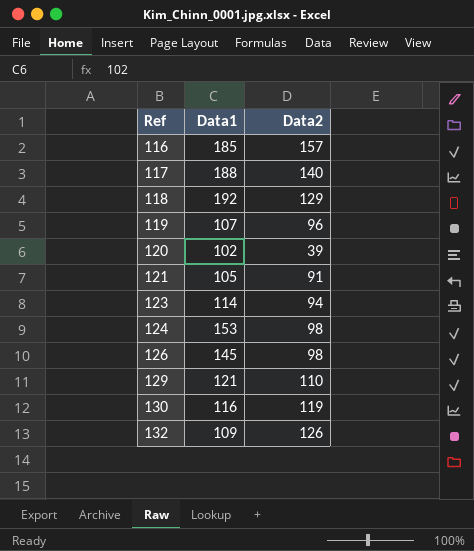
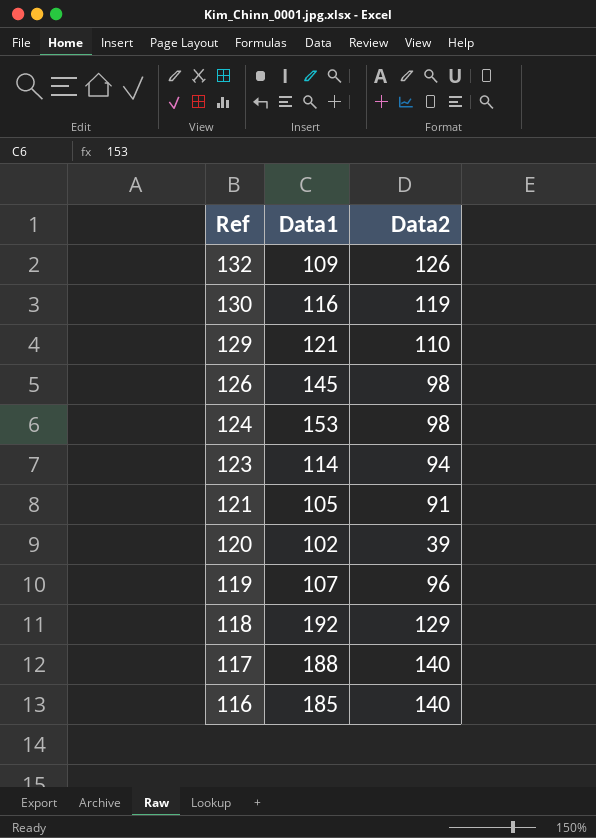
row order: Ref ascending -> Ref descending
116 | Data2: 157 -> 140

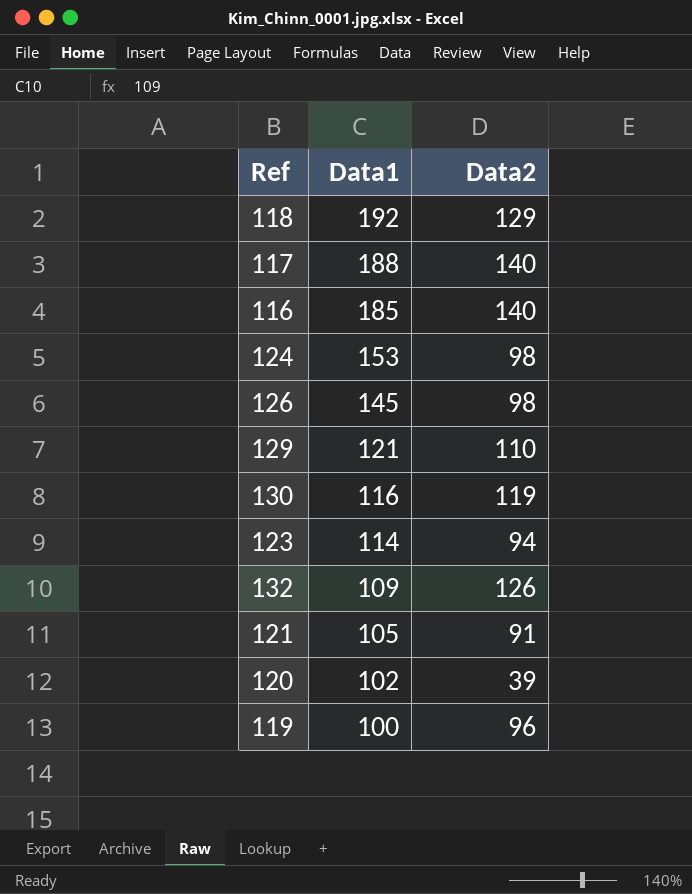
row order: Ref descending -> Data1 descending
119 | Data1: 107 -> 100

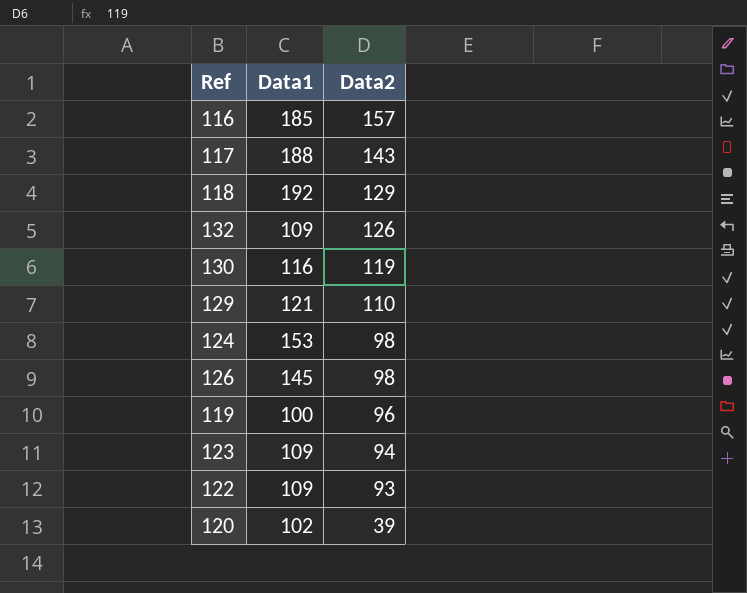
row order: Data1 descending -> Data2 descending
row 121: 105 | 91 -> none
116 | Data2: 140 -> 157
117 | Data2: 140 -> 143
123 | Data1: 114 -> 109
row 122: none -> 109 | 93

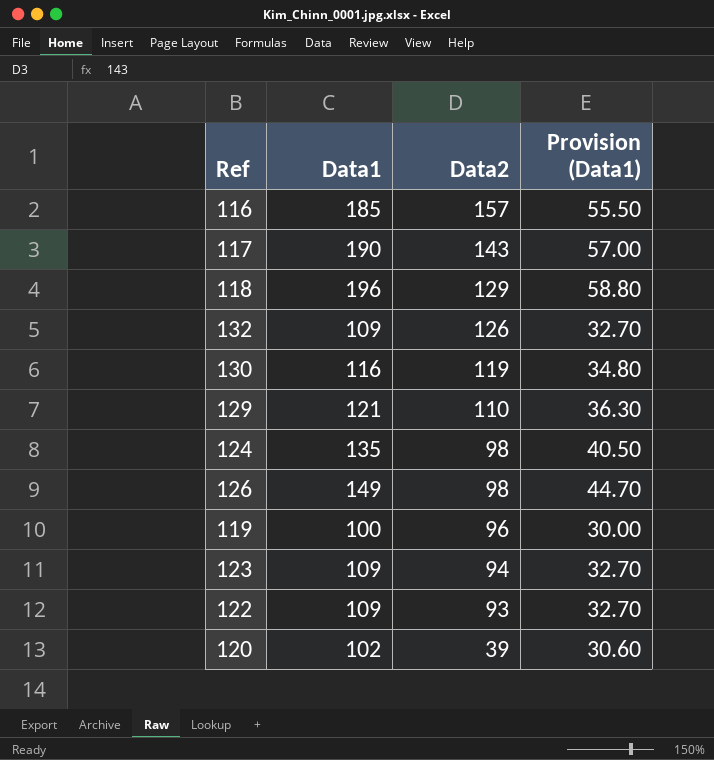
column Provision (Data1) | formula: none -> [Data1] * 0.3
117 | Data1: 188 -> 190
118 | Data1: 192 -> 196
124 | Data1: 153 -> 135
126 | Data1: 145 -> 149

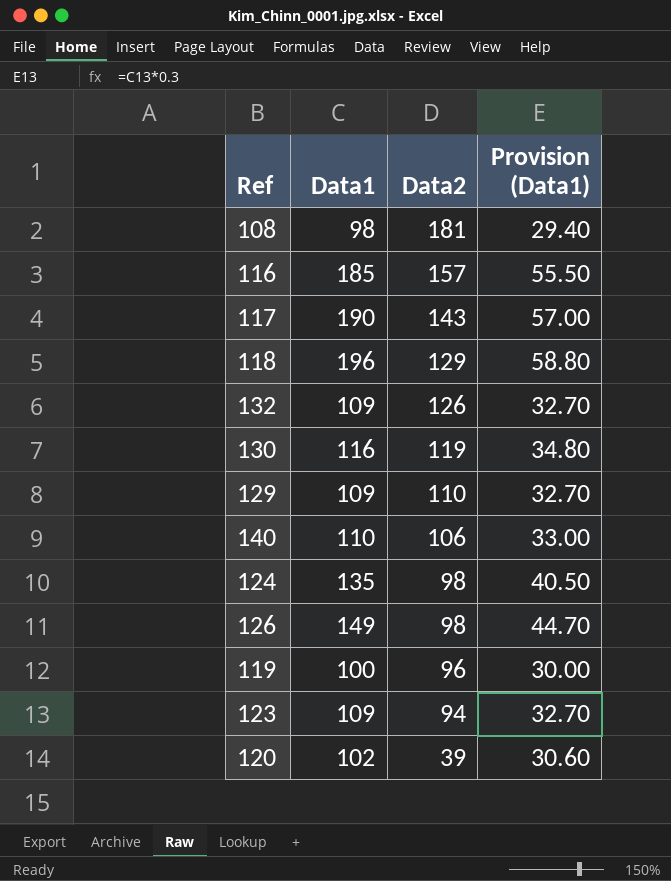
row 122: 109 | 93 | 32.70 -> none
row 108: none -> 98 | 181 | 29.40
129 | Data1: 121 -> 109
129 | Provision (Data1): 36.30 -> 32.70
row 140: none -> 110 | 106 | 33.00

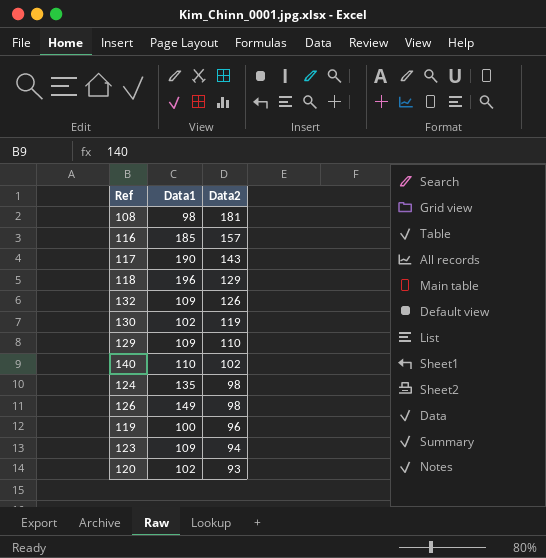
column Provision (Data1) | formula: [Data1] * 0.3 -> none
130 | Data1: 116 -> 102
140 | Data2: 106 -> 102
120 | Data2: 39 -> 93

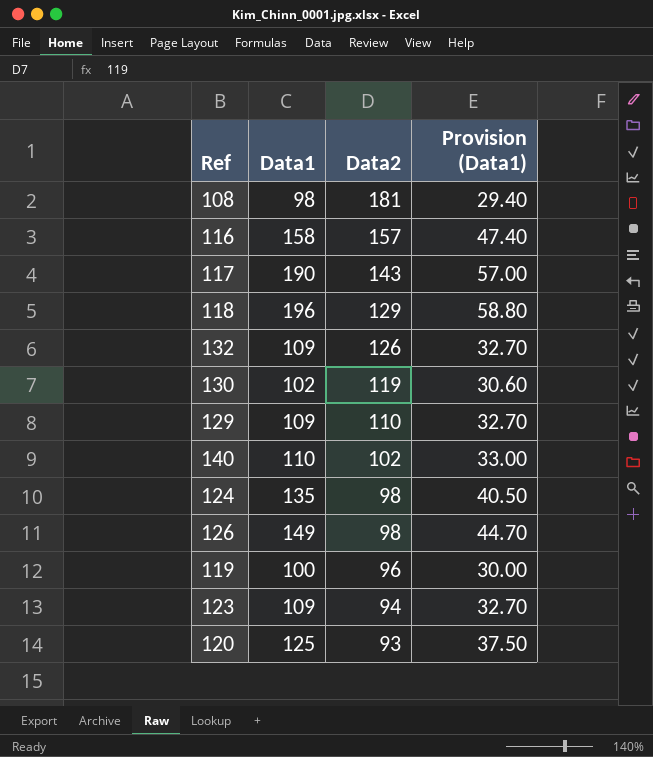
column Provision (Data1) | formula: none -> [Data1] * 0.3
116 | Data1: 185 -> 158
120 | Data1: 102 -> 125

